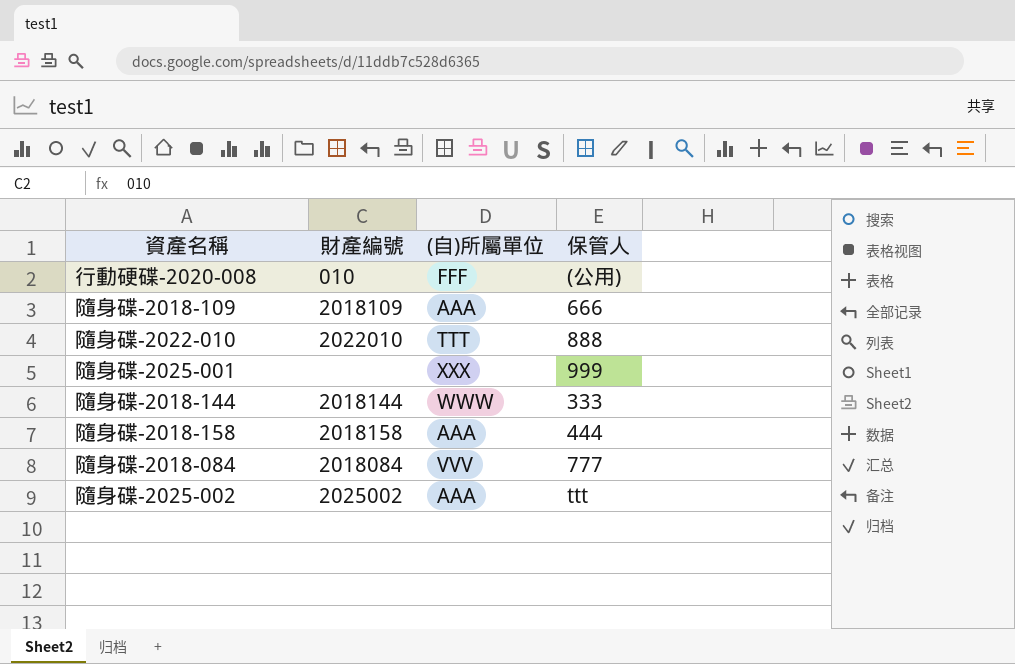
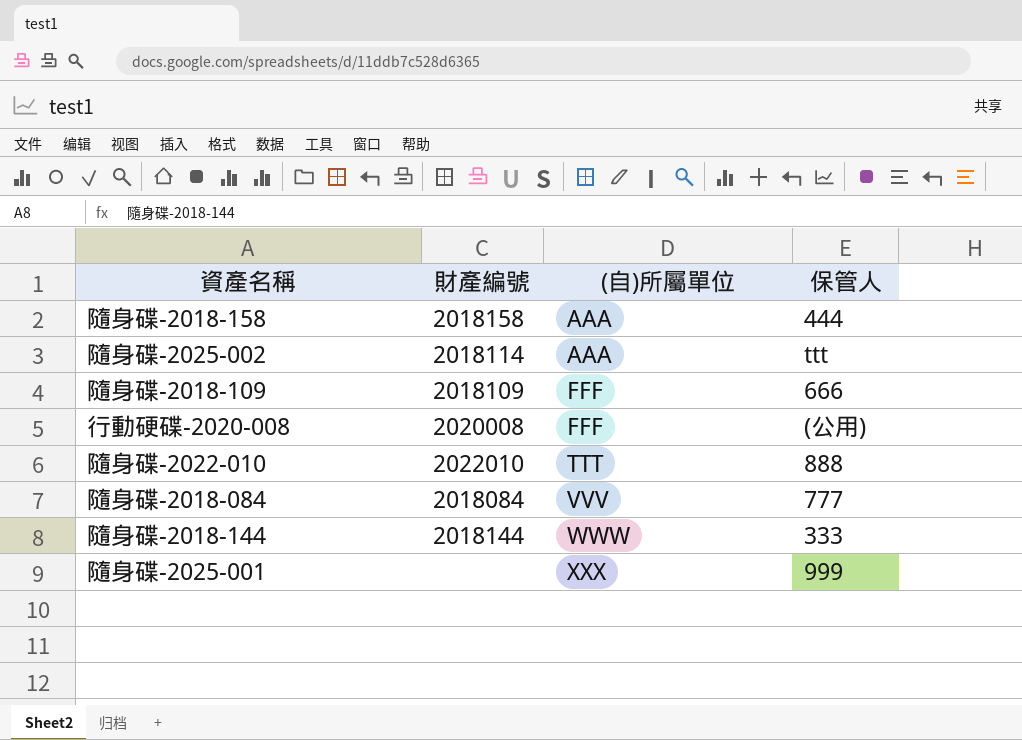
row order: none -> (自)所屬單位 ascending
隨身碟-2025-002 | 財產編號: 2025002 -> 2018114
隨身碟-2018-109 | (自)所屬單位: AAA -> FFF
行動硬碟-2020-008 | 財產編號: 010 -> 2020008

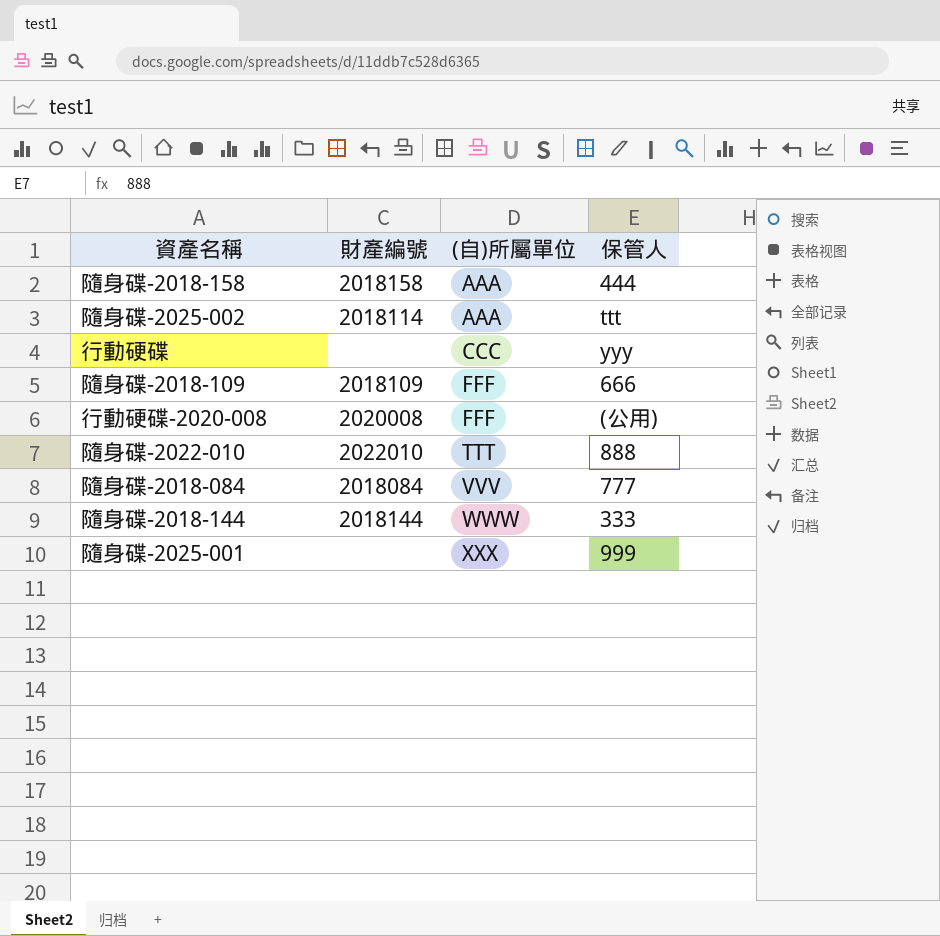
row 行動硬碟: none -> none | CCC | yyy

